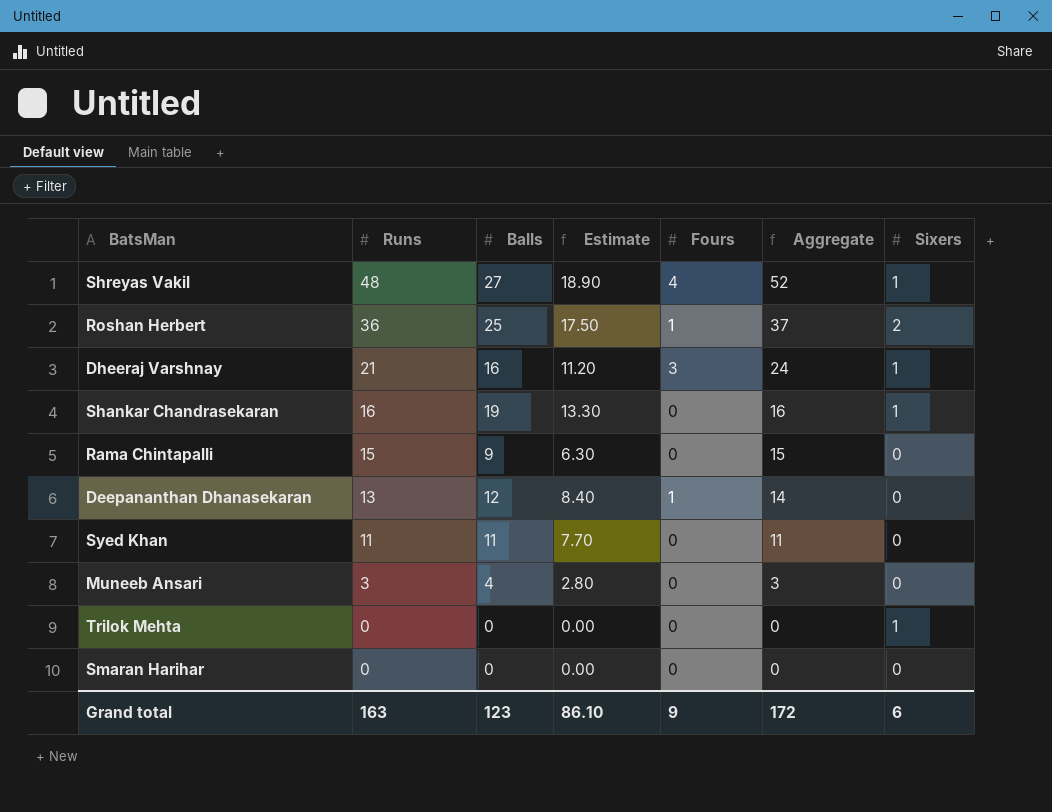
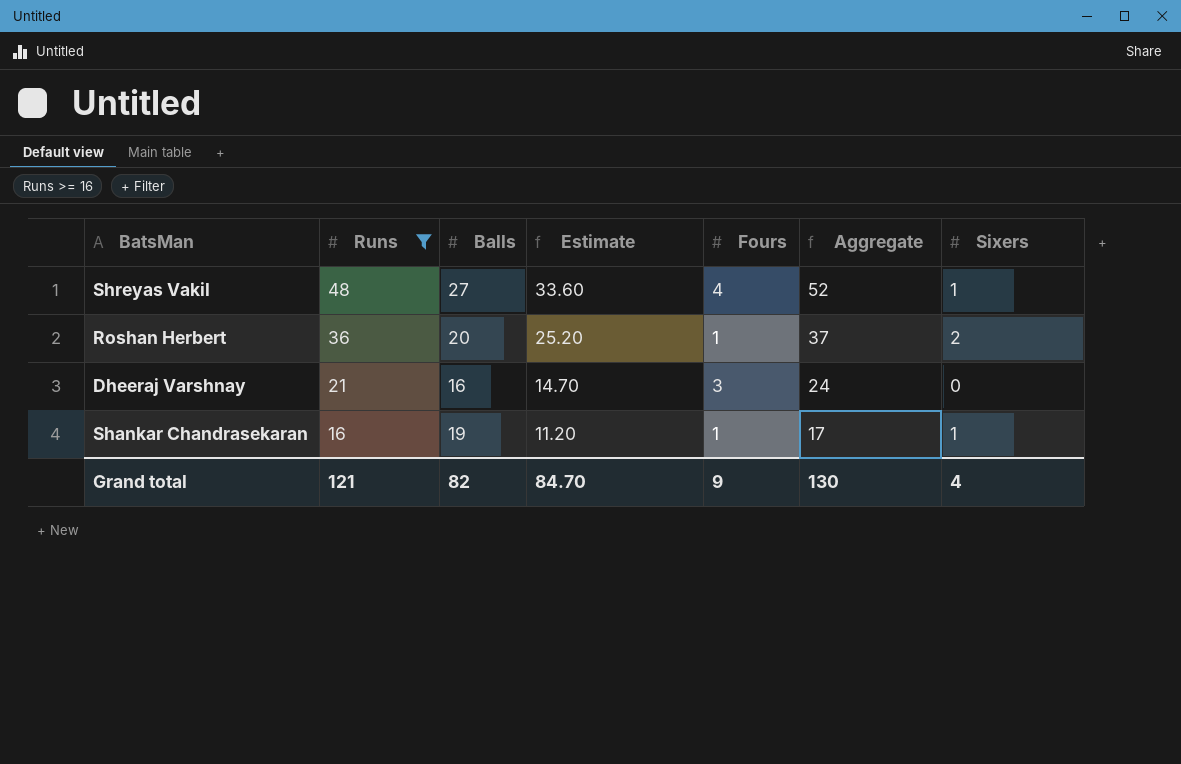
filter: none -> Runs >= 16
column Estimate | formula: [Balls] * 0.7 -> [Runs] * 0.7
Roshan Herbert | Balls: 25 -> 20
Dheeraj Varshnay | Sixers: 1 -> 0
Shankar Chandrasekaran | Fours: 0 -> 1
Shankar Chandrasekaran | Aggregate: 16 -> 17
Grand total | Runs: 163 -> 121
Grand total | Balls: 123 -> 82
Grand total | Estimate: 86.10 -> 84.70
Grand total | Aggregate: 172 -> 130
Grand total | Sixers: 6 -> 4

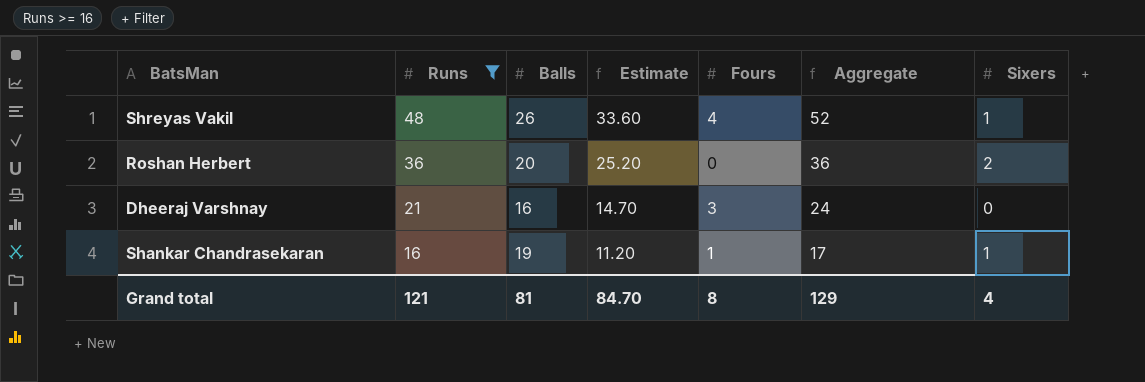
Shreyas Vakil | Balls: 27 -> 26
Roshan Herbert | Fours: 1 -> 0
Roshan Herbert | Aggregate: 37 -> 36
Grand total | Balls: 82 -> 81
Grand total | Fours: 9 -> 8
Grand total | Aggregate: 130 -> 129

